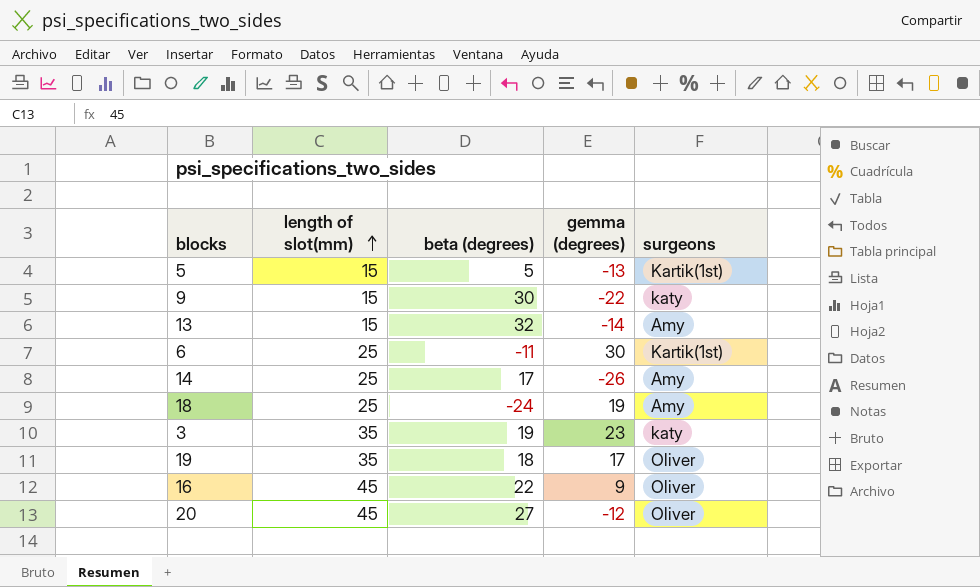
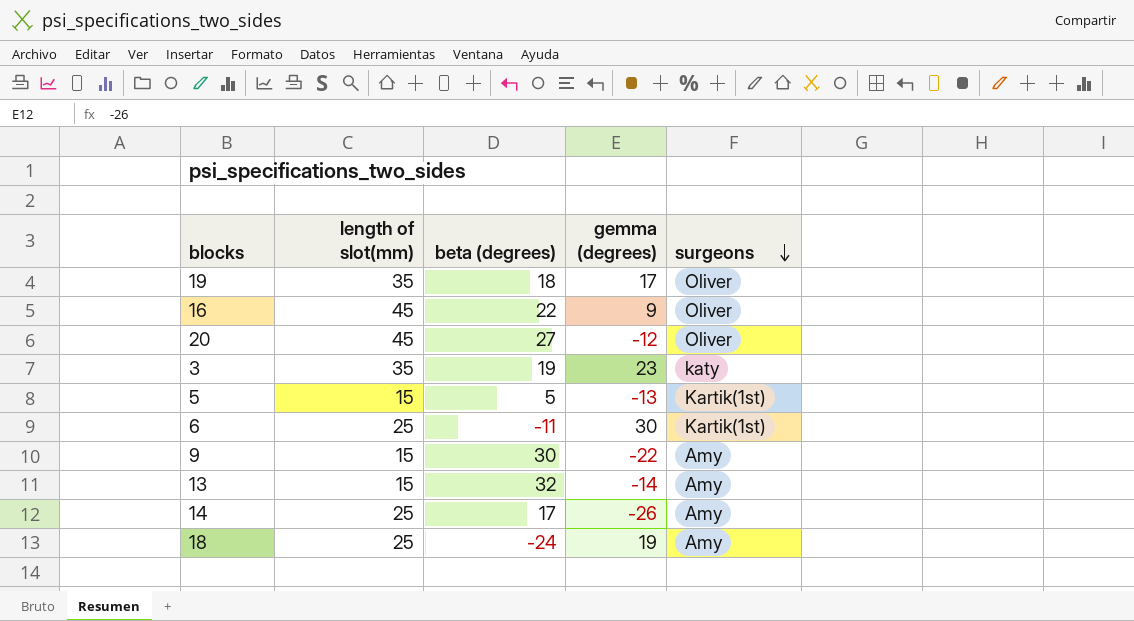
row order: length of slot(mm) ascending -> surgeons descending
9 | surgeons: katy -> Amy

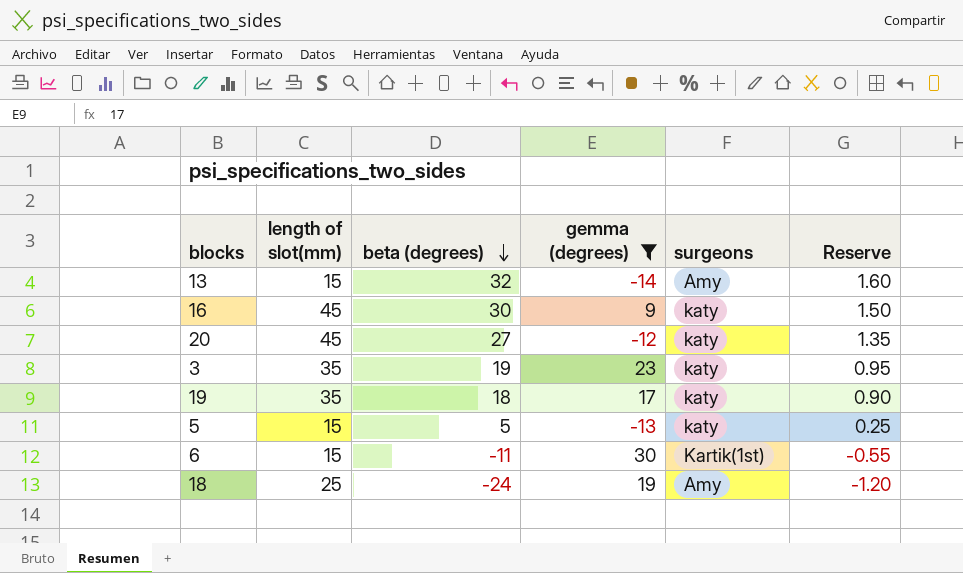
filter: none -> gemma (degrees) >= -14
row order: surgeons descending -> beta (degrees) descending
column Reserve | formula: none -> [beta (degrees)] * 0.05
16 | beta (degrees): 22 -> 30
16 | surgeons: Oliver -> katy
20 | surgeons: Oliver -> katy
19 | surgeons: Oliver -> katy
5 | surgeons: Kartik(1st) -> katy
6 | length of slot(mm): 25 -> 15

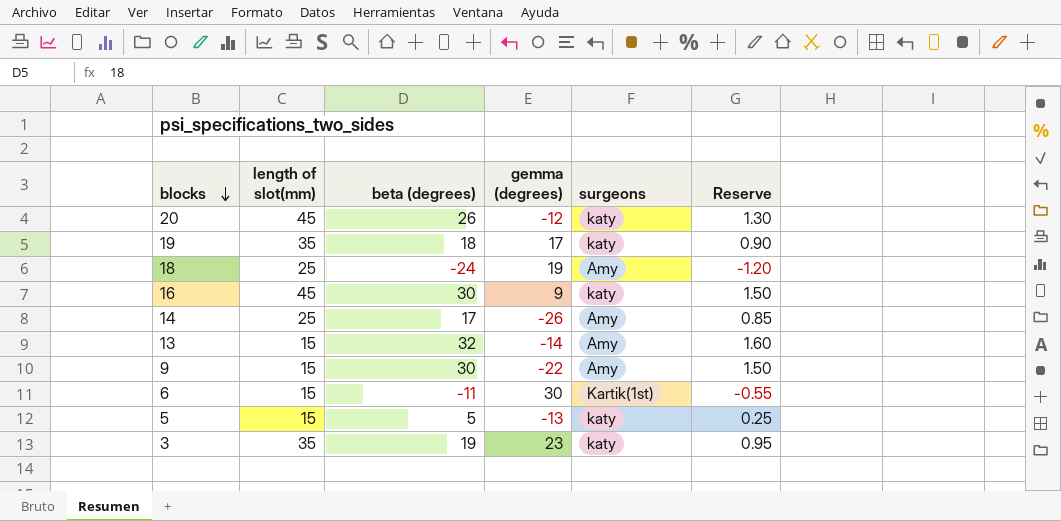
filter: gemma (degrees) >= -14 -> none
row order: beta (degrees) descending -> blocks descending
20 | beta (degrees): 27 -> 26
20 | Reserve: 1.35 -> 1.30

